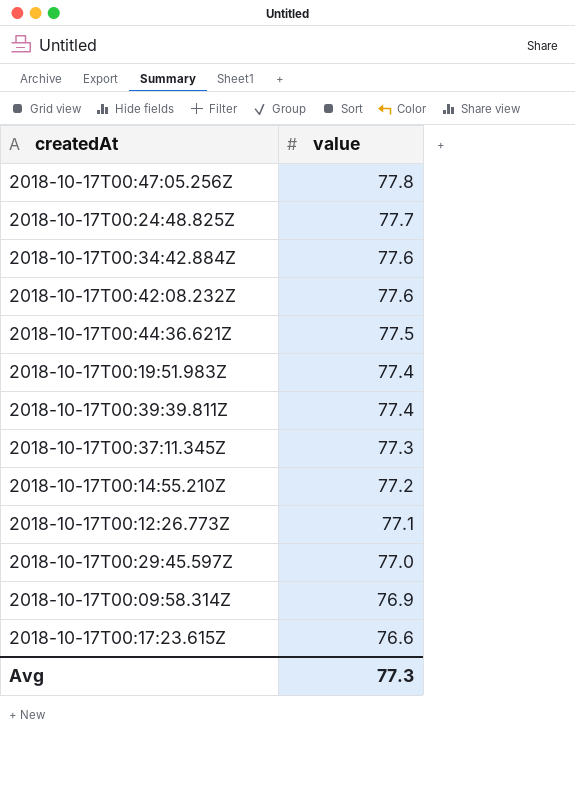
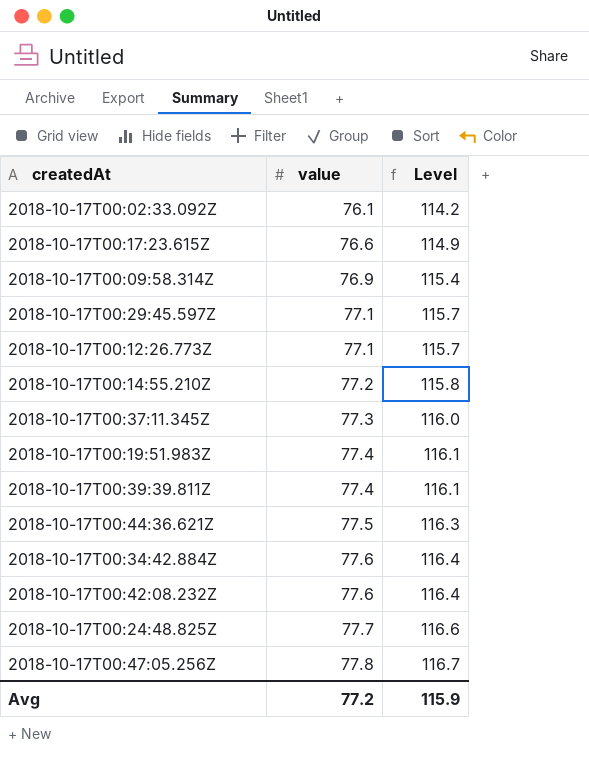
row order: value descending -> value ascending
column Level | formula: none -> [value] * 1.5
row 2018-10-17T00:02:33.092Z: none -> 76.1 | 114.2
2018-10-17T00:29:45.597Z | value: 77.0 -> 77.1
Avg | value: 77.3 -> 77.2

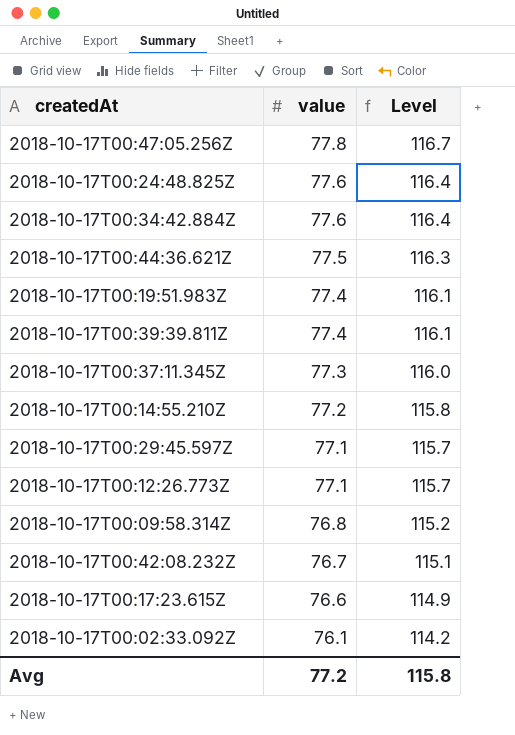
row order: value ascending -> value descending
2018-10-17T00:24:48.825Z | value: 77.7 -> 77.6
2018-10-17T00:24:48.825Z | Level: 116.6 -> 116.4
2018-10-17T00:09:58.314Z | value: 76.9 -> 76.8
2018-10-17T00:09:58.314Z | Level: 115.4 -> 115.2
2018-10-17T00:42:08.232Z | value: 77.6 -> 76.7
2018-10-17T00:42:08.232Z | Level: 116.4 -> 115.1
Avg | Level: 115.9 -> 115.8

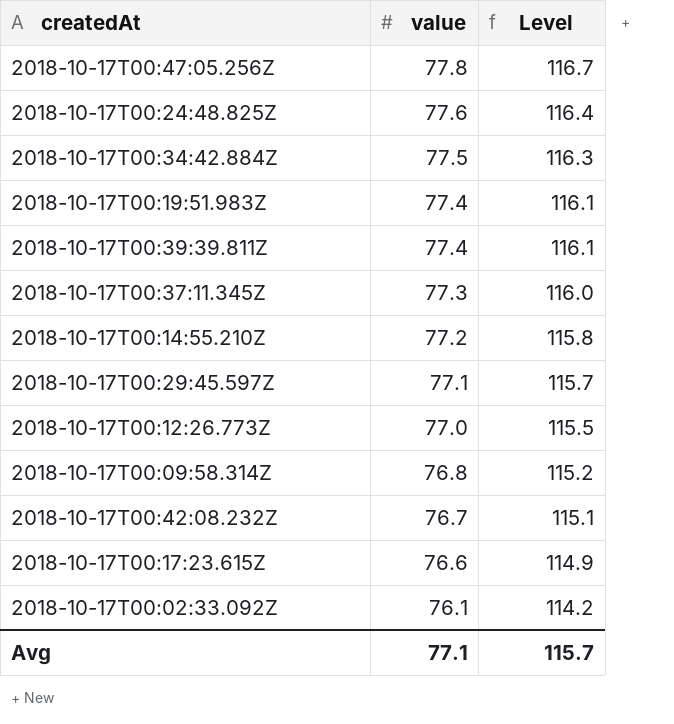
row 2018-10-17T00:44:36.621Z: 77.5 | 116.3 -> none
2018-10-17T00:34:42.884Z | value: 77.6 -> 77.5
2018-10-17T00:34:42.884Z | Level: 116.4 -> 116.3
2018-10-17T00:12:26.773Z | value: 77.1 -> 77.0
2018-10-17T00:12:26.773Z | Level: 115.7 -> 115.5
Avg | value: 77.2 -> 77.1
Avg | Level: 115.8 -> 115.7

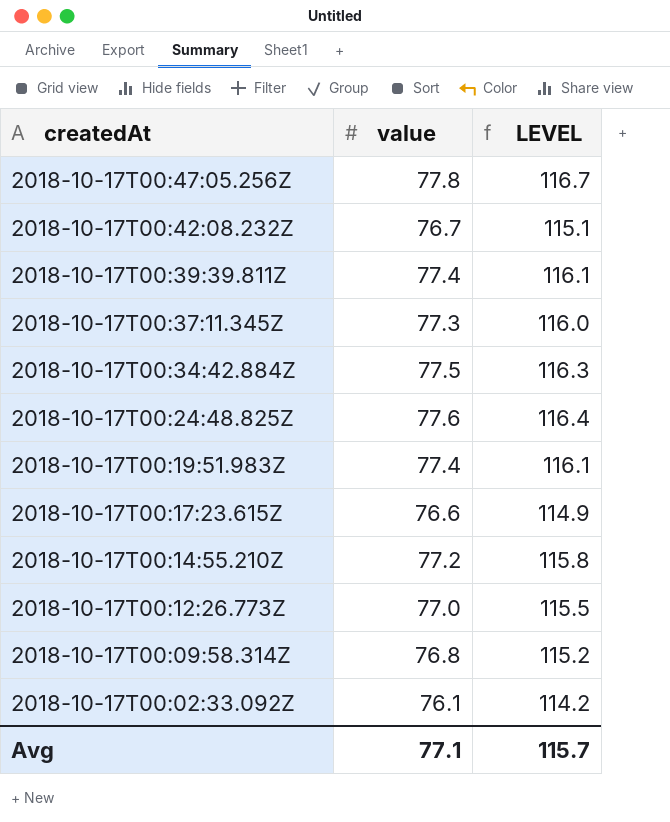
row order: value descending -> createdAt descending
column name: Level -> LEVEL
row 2018-10-17T00:29:45.597Z: 77.1 | 115.7 -> none

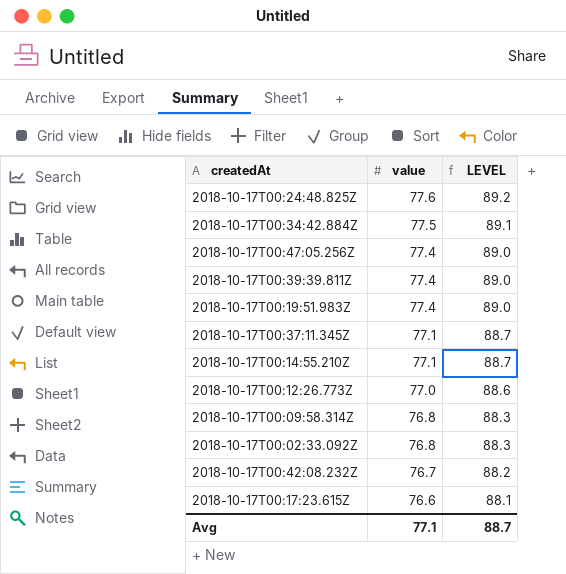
row order: createdAt descending -> value descending
column LEVEL | formula: [value] * 1.5 -> [value] * 1.15
2018-10-17T00:47:05.256Z | value: 77.8 -> 77.4
2018-10-17T00:37:11.345Z | value: 77.3 -> 77.1
2018-10-17T00:14:55.210Z | value: 77.2 -> 77.1
2018-10-17T00:02:33.092Z | value: 76.1 -> 76.8
Avg | LEVEL: 115.7 -> 88.7

